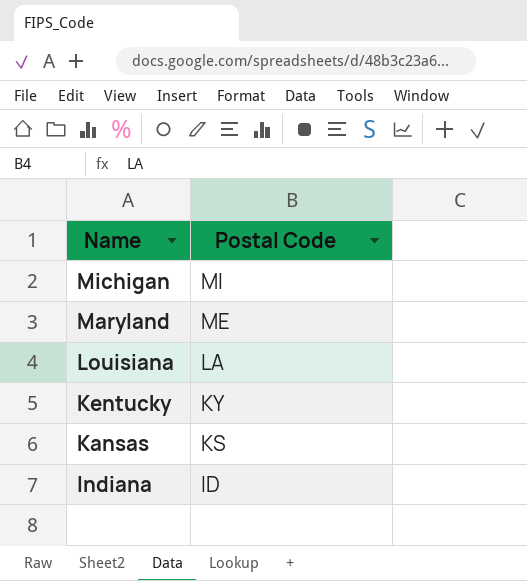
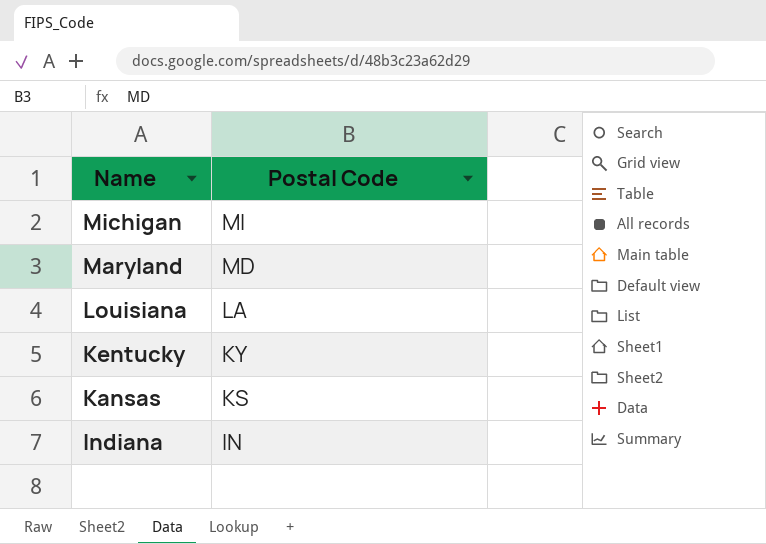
Maryland | Postal Code: ME -> MD
Indiana | Postal Code: ID -> IN

